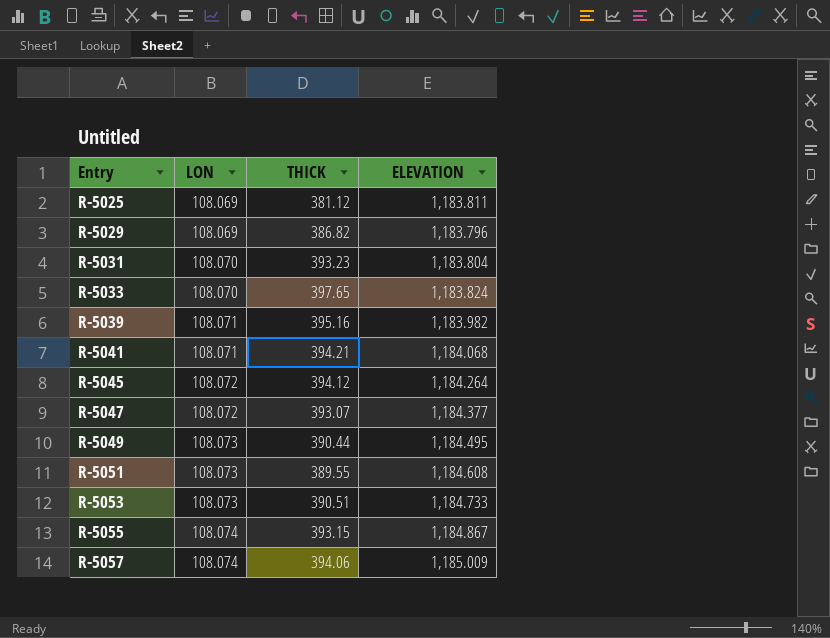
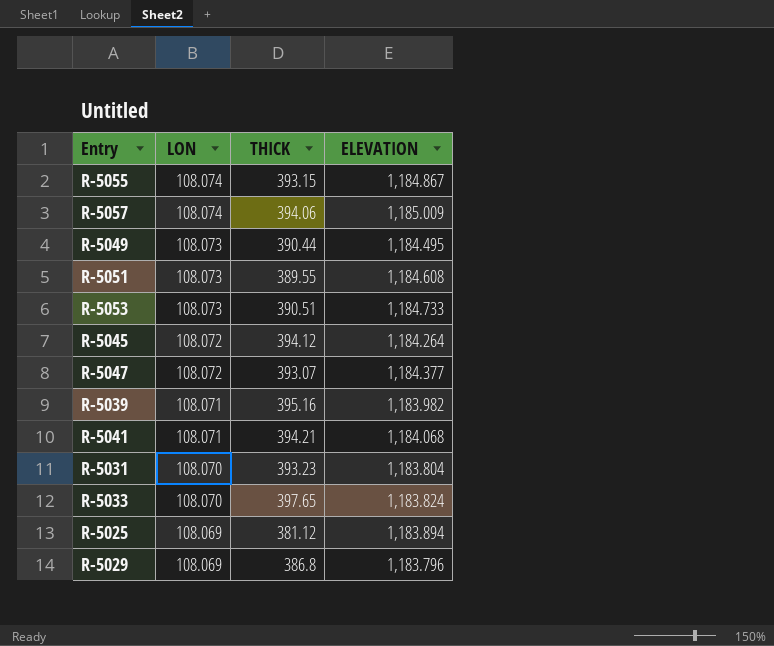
row order: Entry ascending -> LON descending
R-5025 | ELEVATION: 1,183.811 -> 1,183.894
R-5029 | THICK: 386.82 -> 386.8

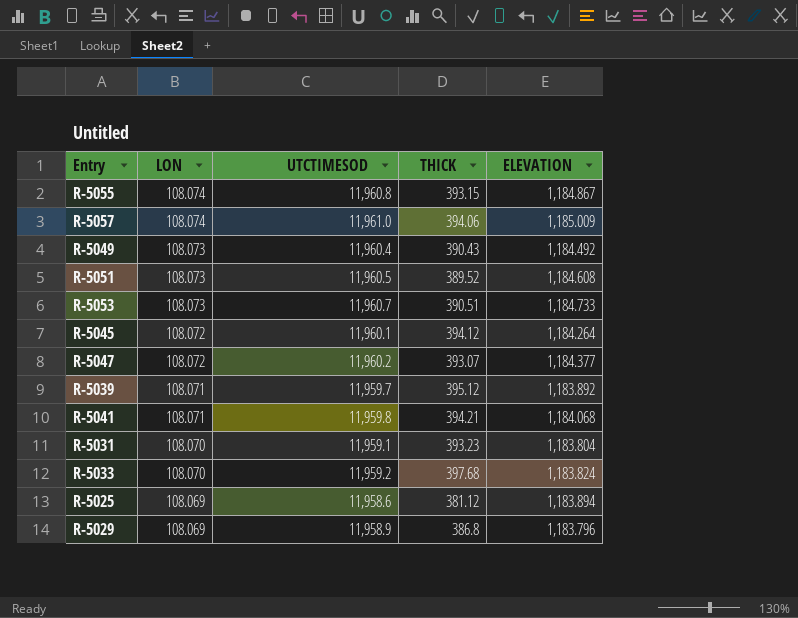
column UTCTIMESOD | position: none -> 3
R-5049 | THICK: 390.44 -> 390.43
R-5049 | ELEVATION: 1,184.495 -> 1,184.492
R-5051 | THICK: 389.55 -> 389.52
R-5039 | THICK: 395.16 -> 395.12
R-5039 | ELEVATION: 1,183.982 -> 1,183.892
R-5033 | THICK: 397.65 -> 397.68

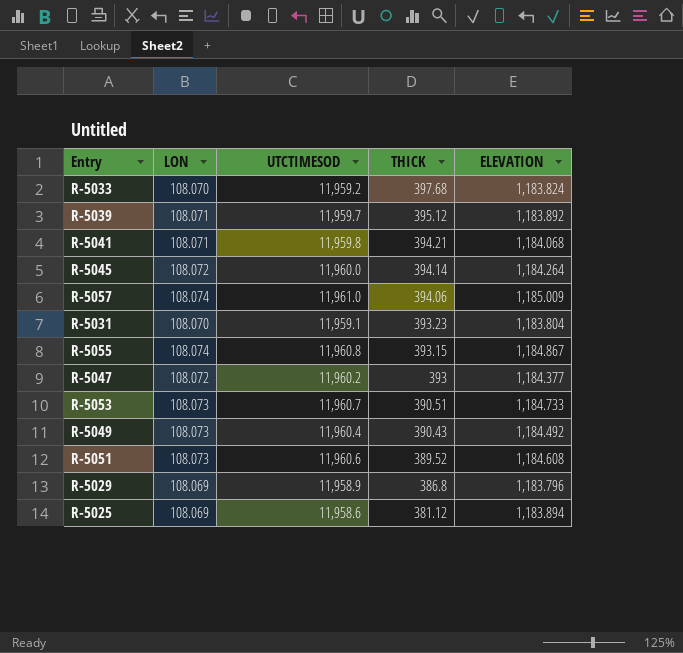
row order: LON descending -> THICK descending
R-5045 | UTCTIMESOD: 11,960.1 -> 11,960.0
R-5045 | THICK: 394.12 -> 394.14
R-5047 | THICK: 393.07 -> 393
R-5051 | UTCTIMESOD: 11,960.5 -> 11,960.6

